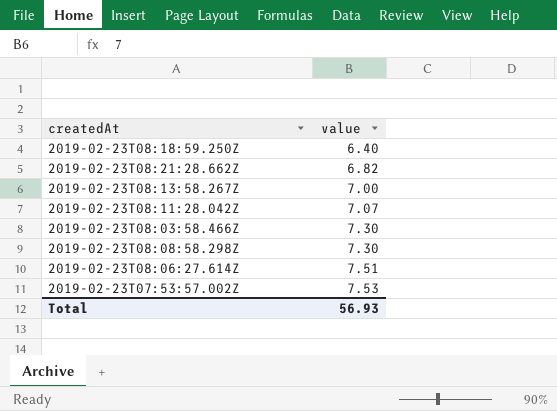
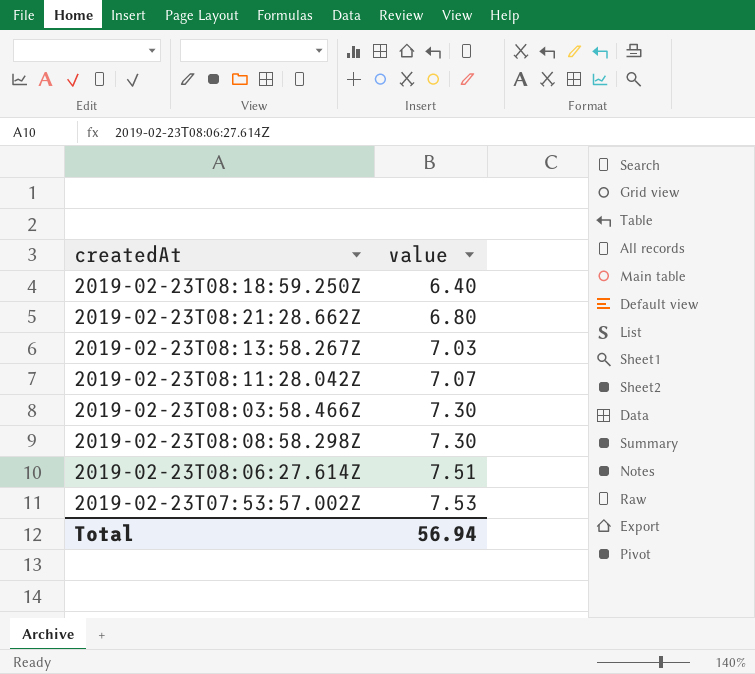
2019-02-23T08:21:28.662Z | value: 6.82 -> 6.80
2019-02-23T08:13:58.267Z | value: 7.00 -> 7.03
Total | value: 56.93 -> 56.94

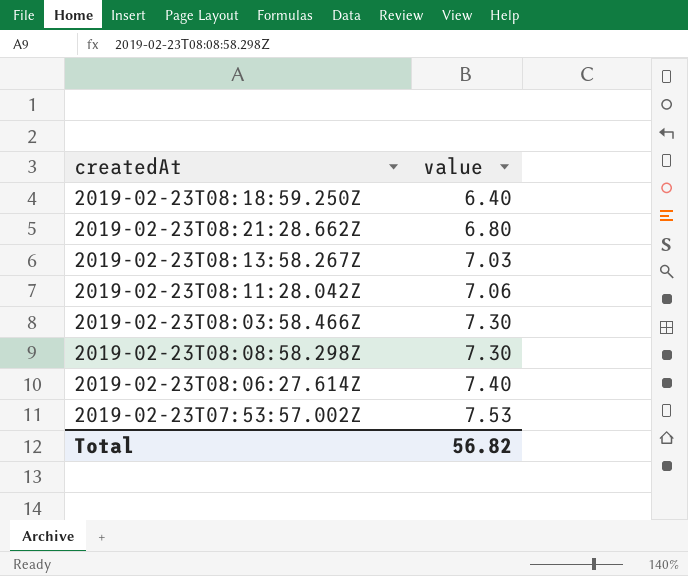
2019-02-23T08:11:28.042Z | value: 7.07 -> 7.06
2019-02-23T08:06:27.614Z | value: 7.51 -> 7.40
Total | value: 56.94 -> 56.82

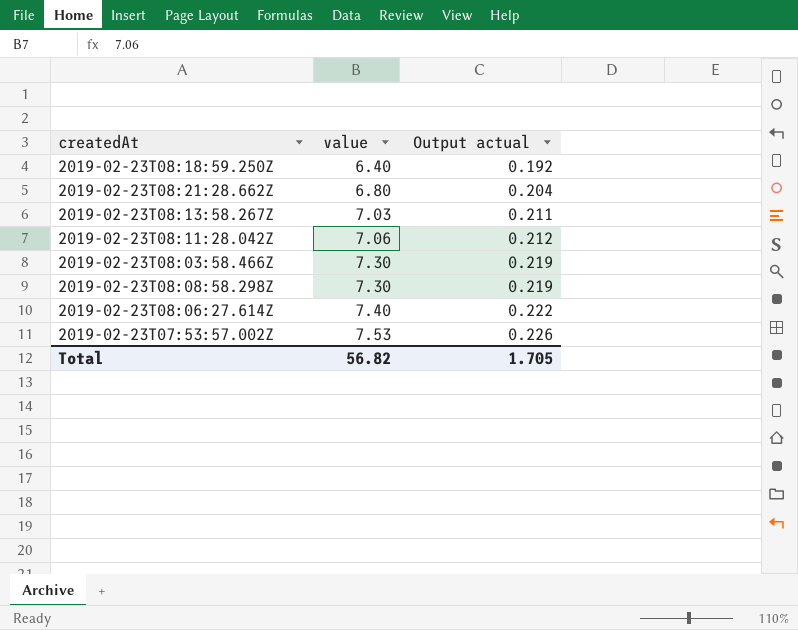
column Output actual | formula: none -> [value] * 0.03

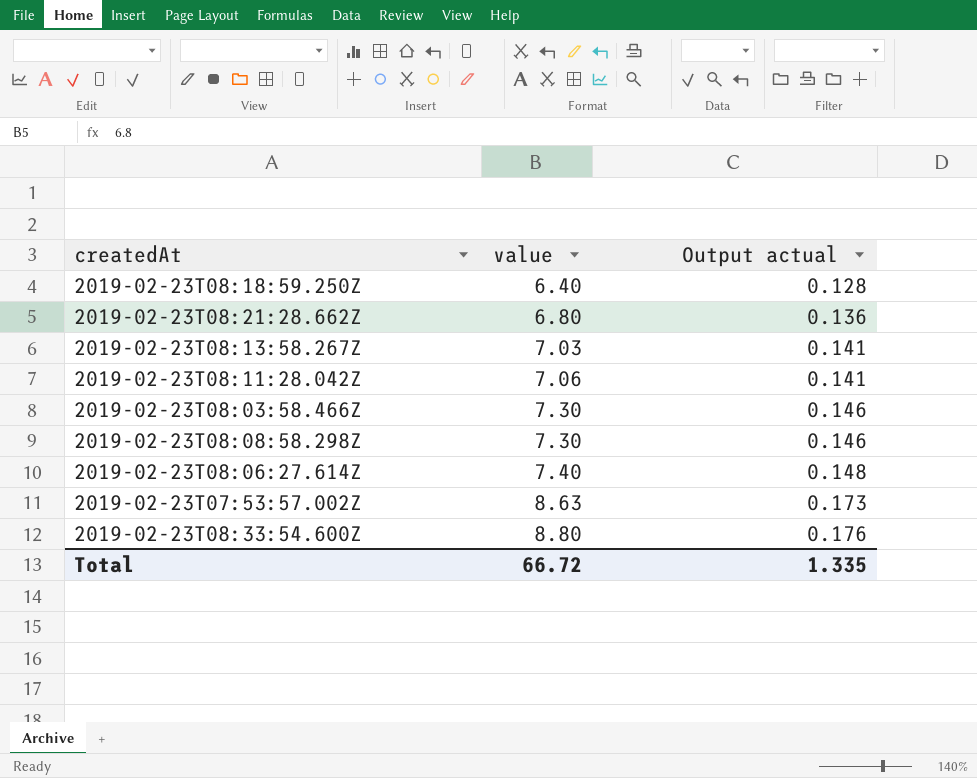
column Output actual | formula: [value] * 0.03 -> [value] * 0.02
2019-02-23T07:53:57.002Z | value: 7.53 -> 8.63
row 2019-02-23T08:33:54.600Z: none -> 8.80 | 0.176
Total | value: 56.82 -> 66.72
Total | Output actual: 1.705 -> 1.335

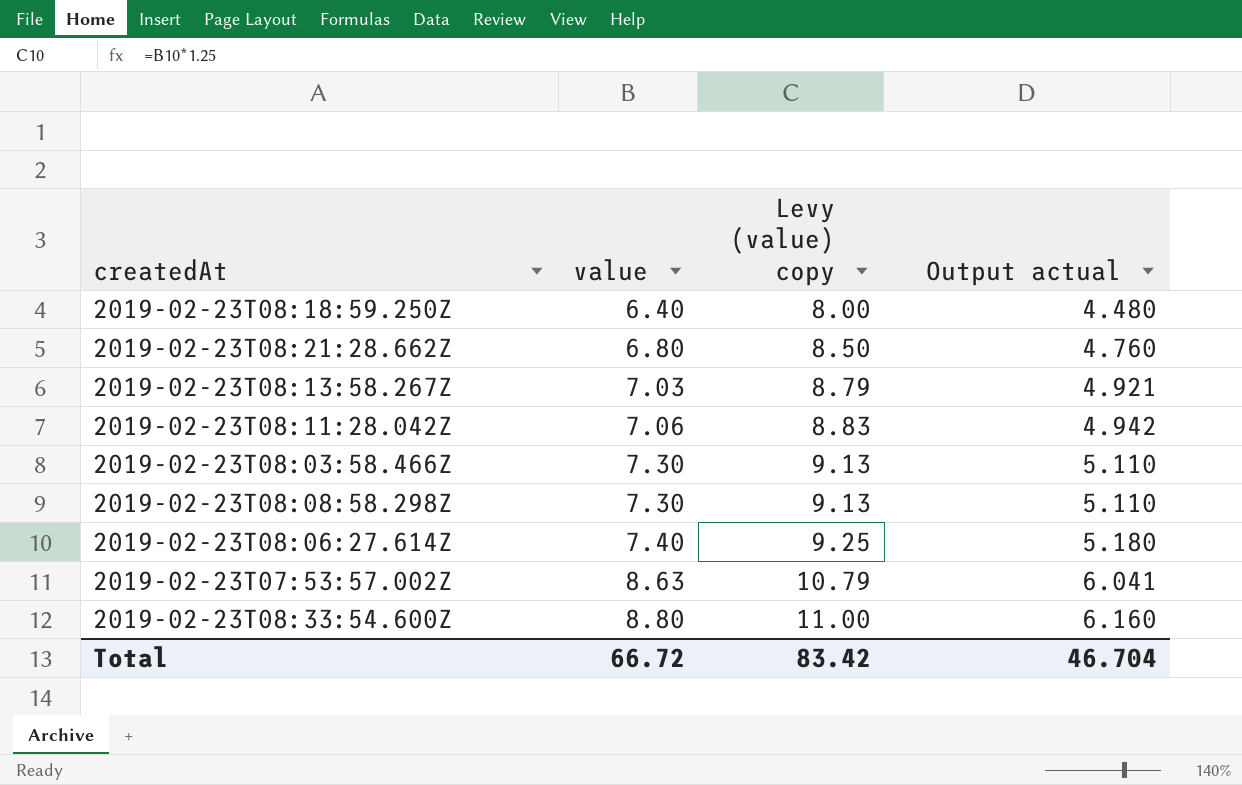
column Levy (value) copy | formula: none -> [value] * 1.25
column Output actual | formula: [value] * 0.02 -> [value] * 0.7
Total | Output actual: 1.335 -> 46.704

